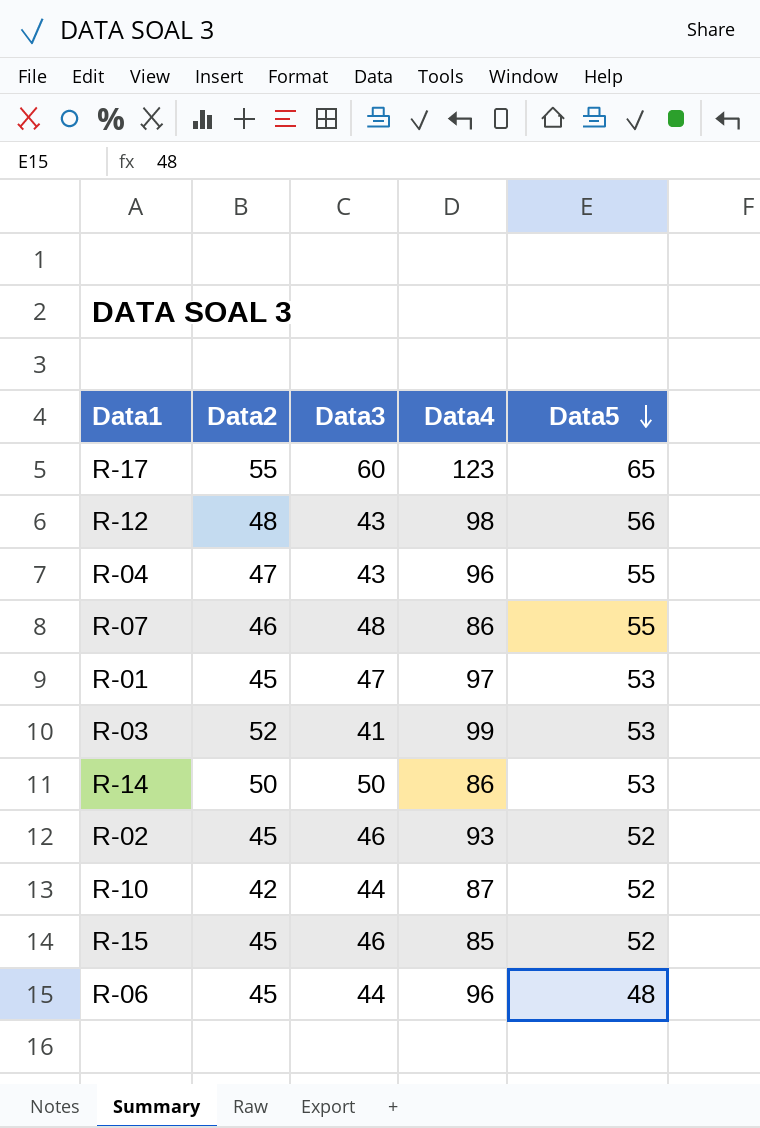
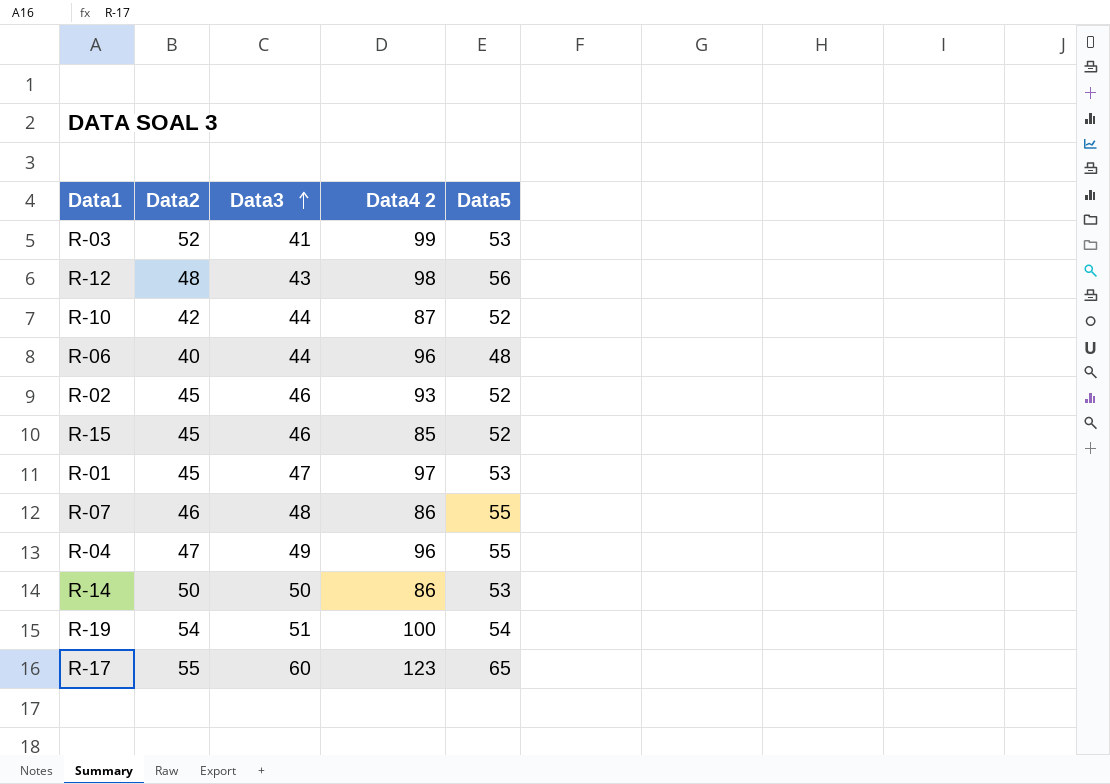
row order: Data5 descending -> Data3 ascending
column name: Data4 -> Data4 2
R-06 | Data2: 45 -> 40
R-04 | Data3: 43 -> 49
row R-19: none -> 54 | 51 | 100 | 54

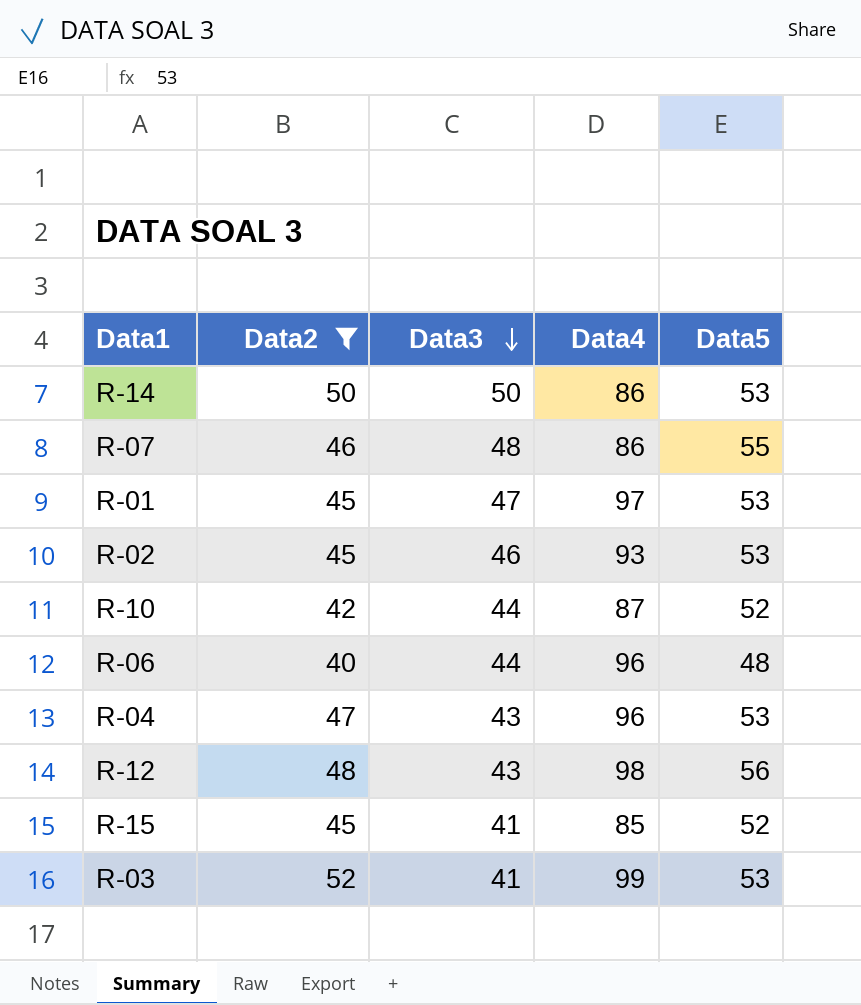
filter: none -> Data2 <= 52
row order: Data3 ascending -> Data3 descending
column name: Data4 2 -> Data4
R-02 | Data5: 52 -> 53
R-04 | Data3: 49 -> 43
R-04 | Data5: 55 -> 53
R-15 | Data3: 46 -> 41

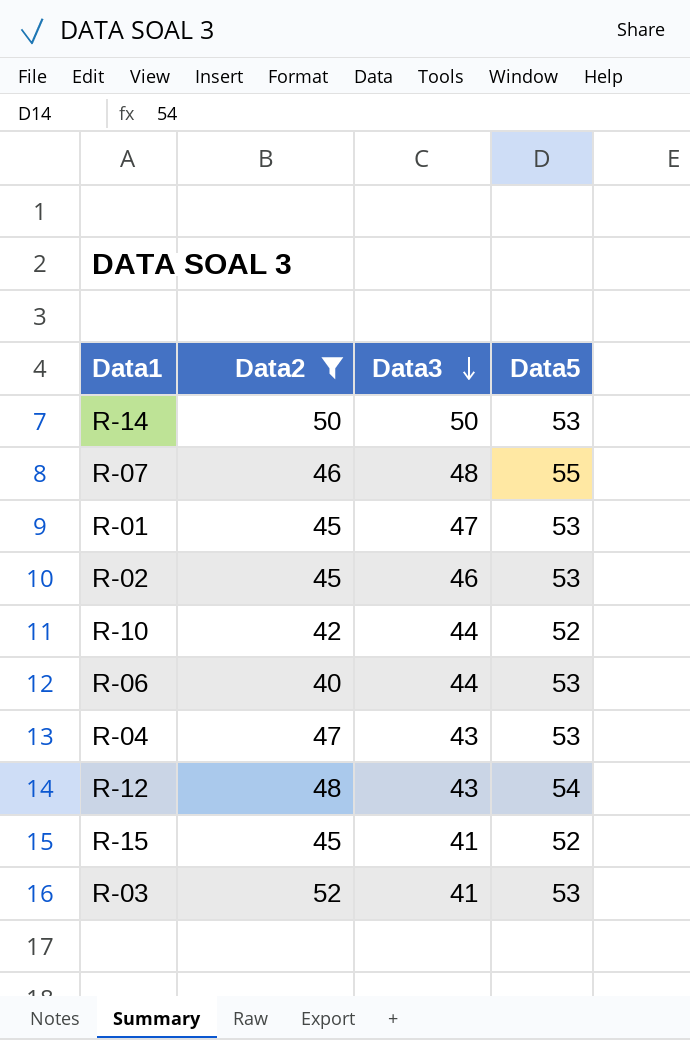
column Data4 | position: 4 -> none
R-06 | Data5: 48 -> 53
R-12 | Data5: 56 -> 54

